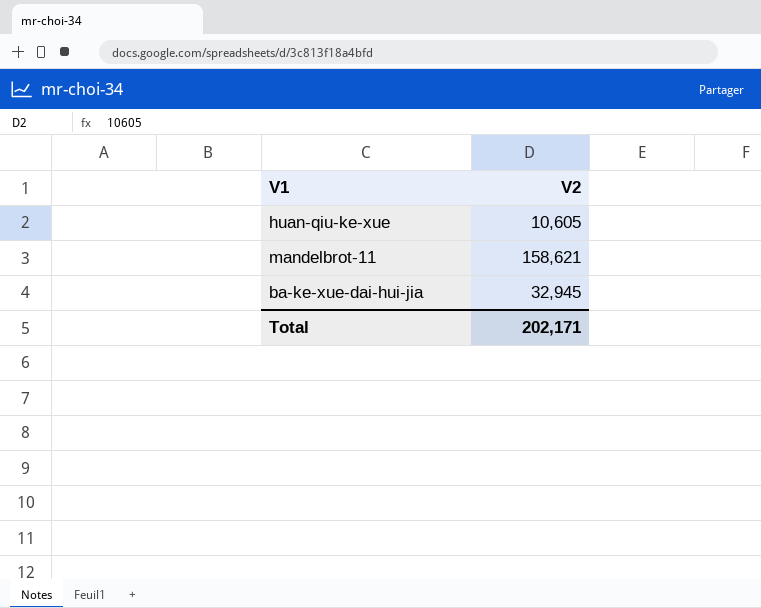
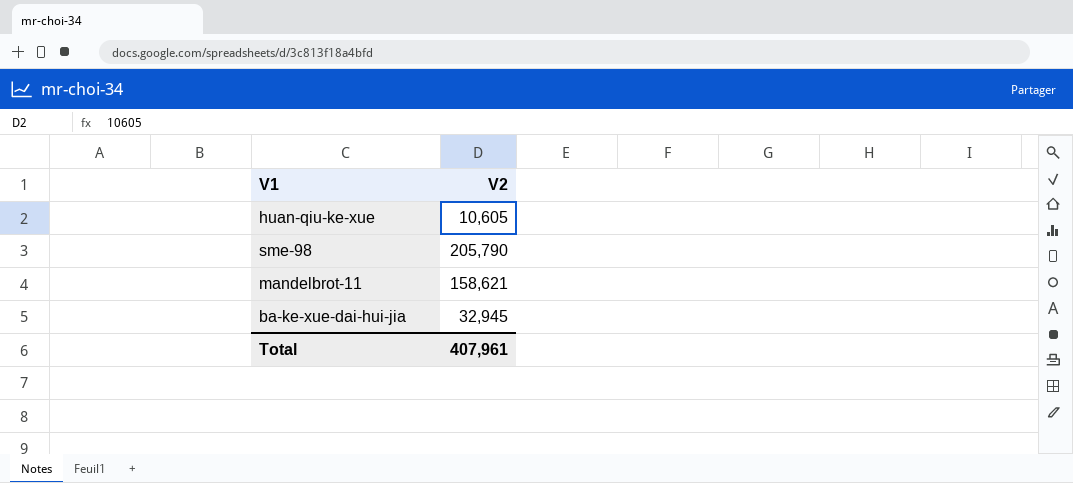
row sme-98: none -> 205,790
Total | V2: 202,171 -> 407,961

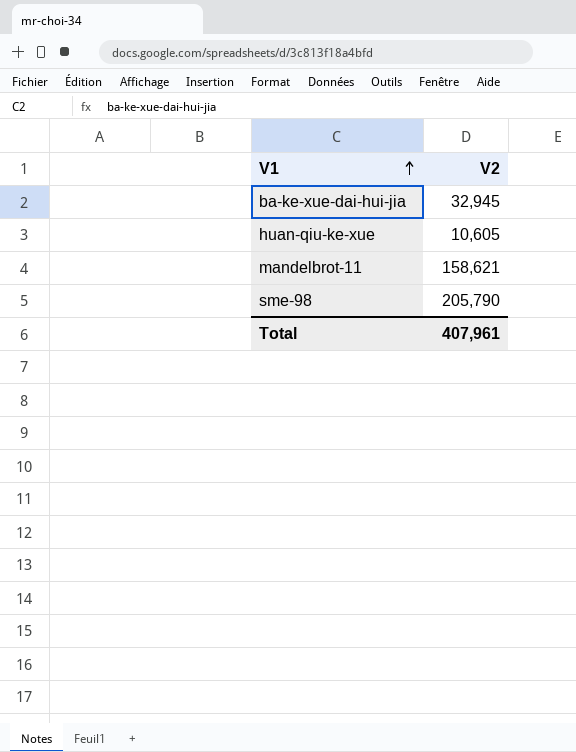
row order: none -> V1 ascending

